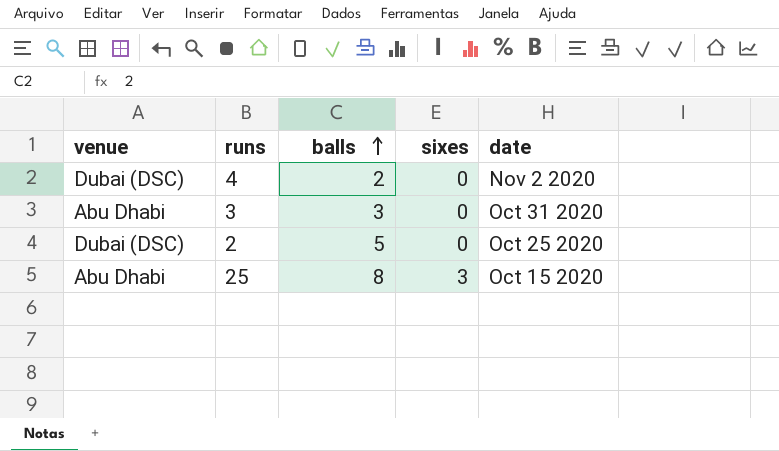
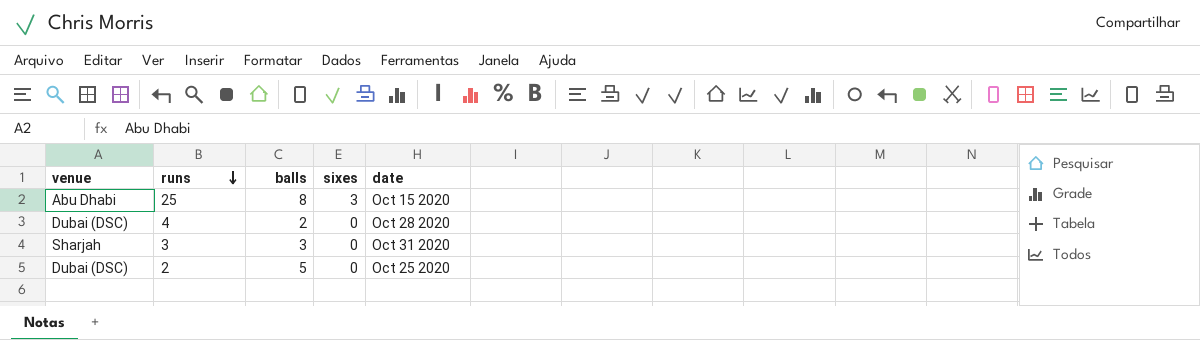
row order: balls ascending -> runs descending
4 | date: Nov 2 2020 -> Oct 28 2020
3 | venue: Abu Dhabi -> Sharjah

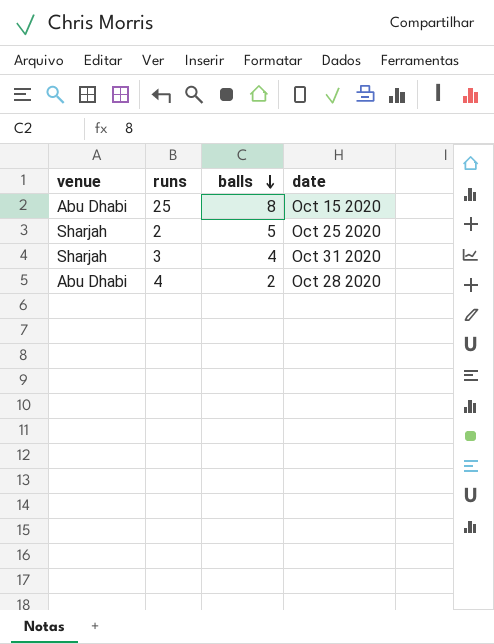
row order: runs descending -> balls descending
column sixes | position: 4 -> none
2 | venue: Dubai (DSC) -> Sharjah
3 | balls: 3 -> 4
4 | venue: Dubai (DSC) -> Abu Dhabi

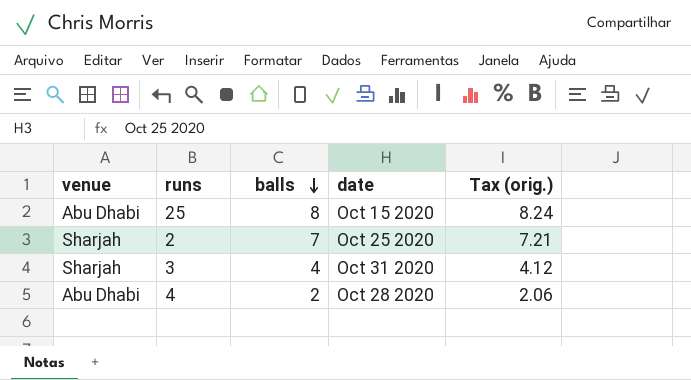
column Tax (orig.) | formula: none -> [balls] * 1.03
2 | balls: 5 -> 7

